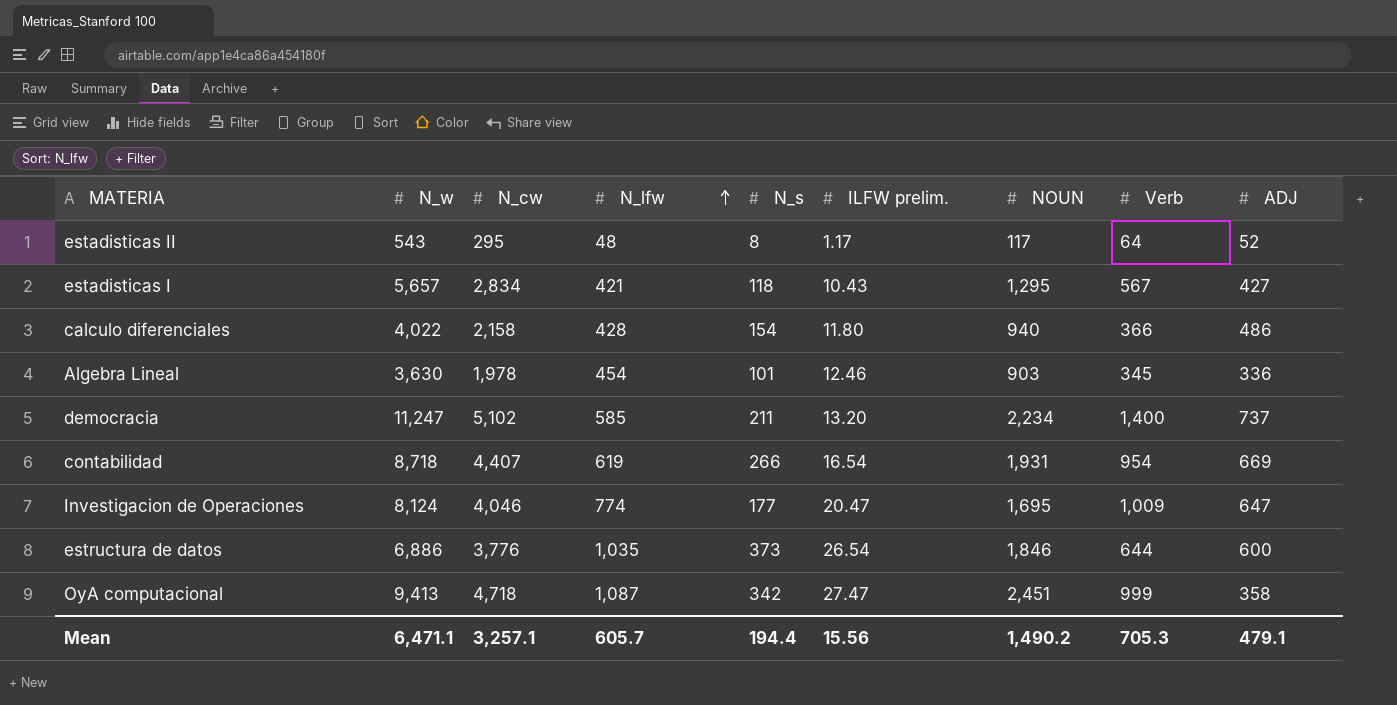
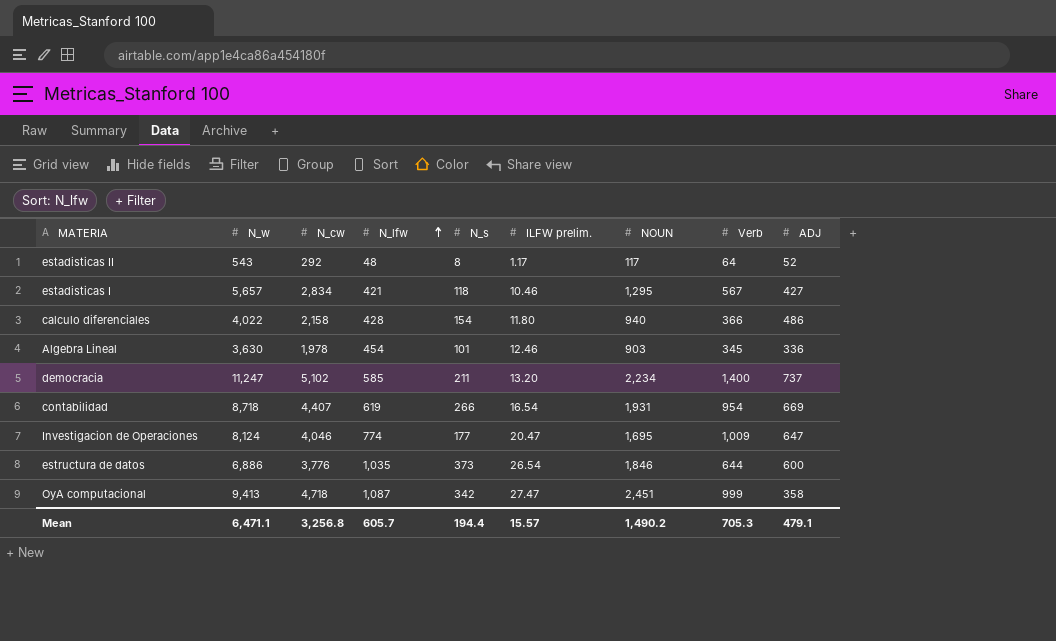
estadisticas II | N_cw: 295 -> 292
estadisticas I | ILFW prelim.: 10.43 -> 10.46
Mean | N_cw: 3,257.1 -> 3,256.8
Mean | ILFW prelim.: 15.56 -> 15.57

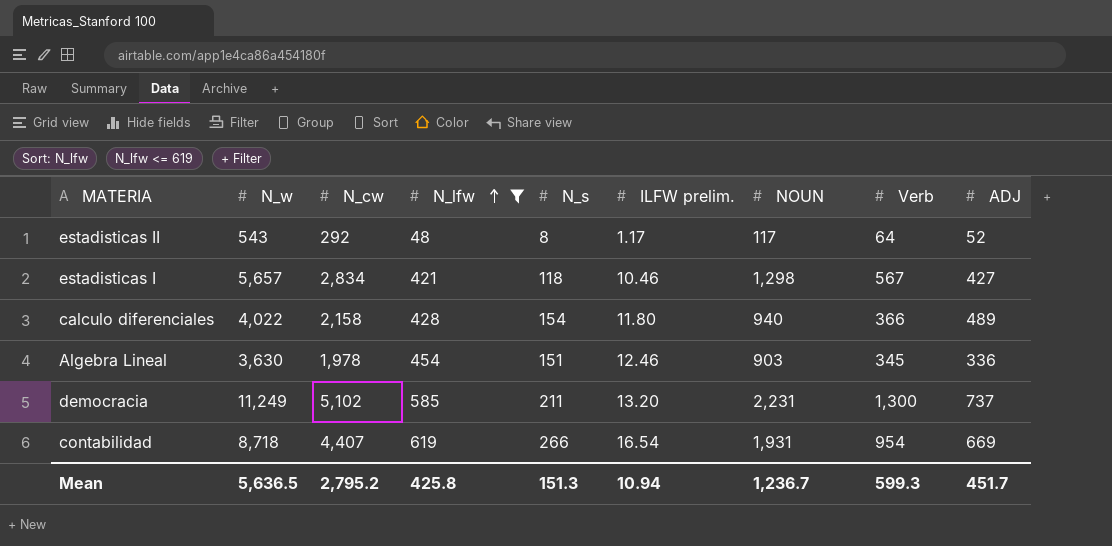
filter: none -> N_lfw <= 619
estadisticas I | NOUN: 1,295 -> 1,298
calculo diferenciales | ADJ: 486 -> 489
Algebra Lineal | N_s: 101 -> 151
democracia | N_w: 11,247 -> 11,249
democracia | NOUN: 2,234 -> 2,231
democracia | Verb: 1,400 -> 1,300
Mean | N_w: 6,471.1 -> 5,636.5
Mean | N_cw: 3,256.8 -> 2,795.2
Mean | N_lfw: 605.7 -> 425.8
Mean | N_s: 194.4 -> 151.3
Mean | ILFW prelim.: 15.57 -> 10.94
Mean | NOUN: 1,490.2 -> 1,236.7
Mean | Verb: 705.3 -> 599.3
Mean | ADJ: 479.1 -> 451.7

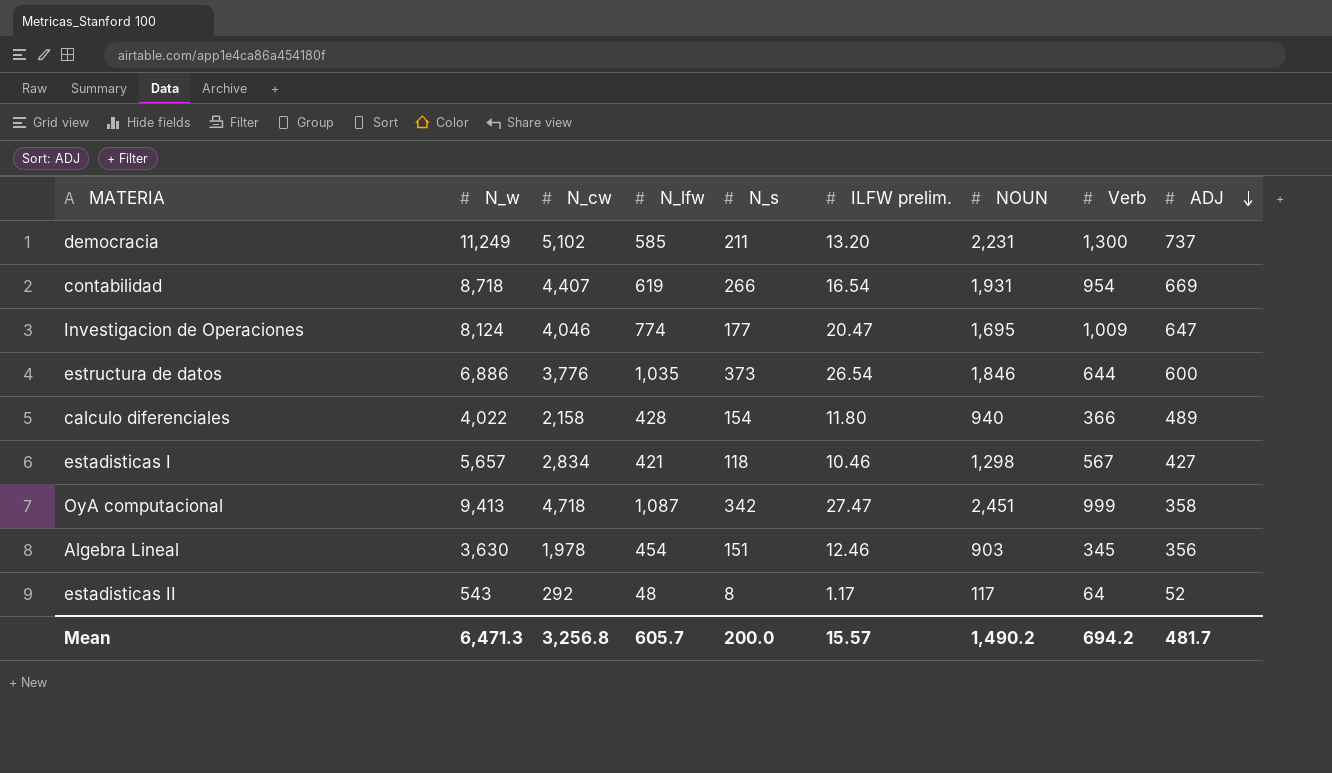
filter: N_lfw <= 619 -> none
row order: N_lfw ascending -> ADJ descending
Algebra Lineal | ADJ: 336 -> 356
Mean | N_w: 5,636.5 -> 6,471.3
Mean | N_cw: 2,795.2 -> 3,256.8
Mean | N_lfw: 425.8 -> 605.7
Mean | N_s: 151.3 -> 200.0
Mean | ILFW prelim.: 10.94 -> 15.57
Mean | NOUN: 1,236.7 -> 1,490.2
Mean | Verb: 599.3 -> 694.2
Mean | ADJ: 451.7 -> 481.7

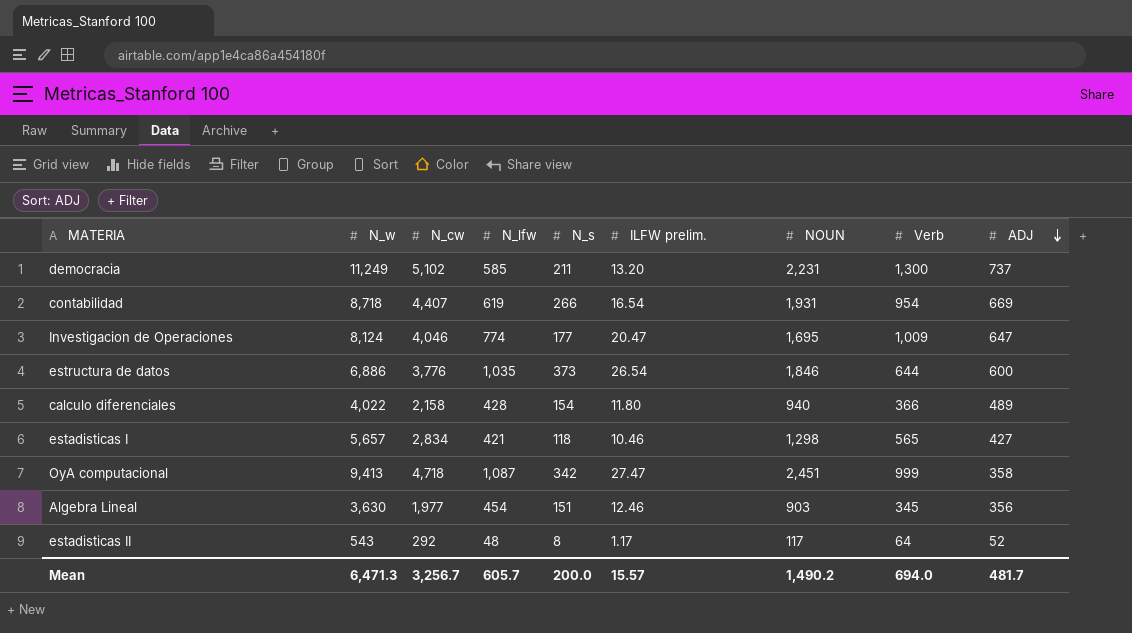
estadisticas I | Verb: 567 -> 565
Algebra Lineal | N_cw: 1,978 -> 1,977
Mean | N_cw: 3,256.8 -> 3,256.7
Mean | Verb: 694.2 -> 694.0

